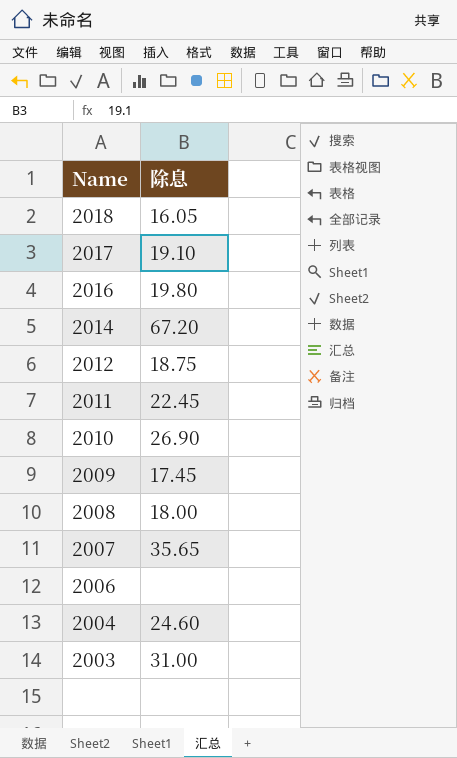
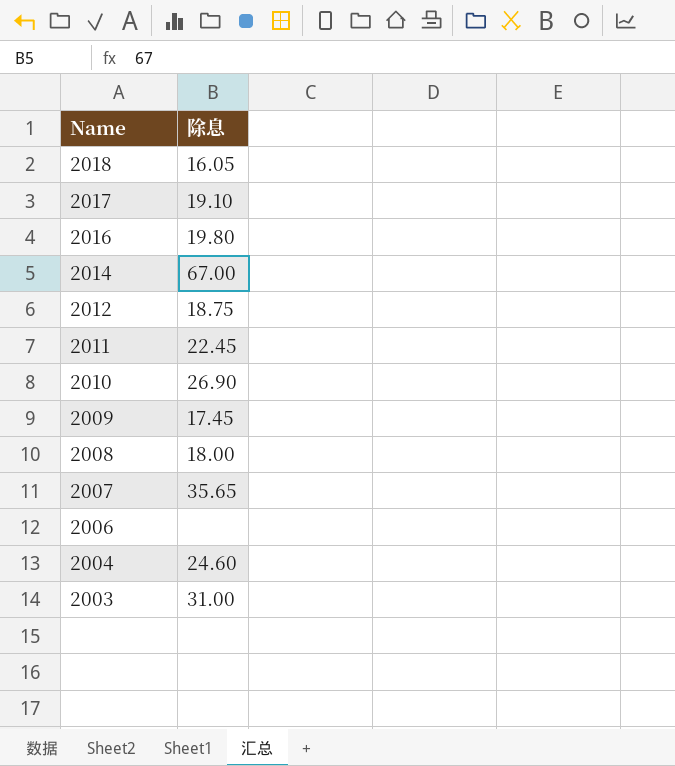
2014 | 除息: 67.20 -> 67.00

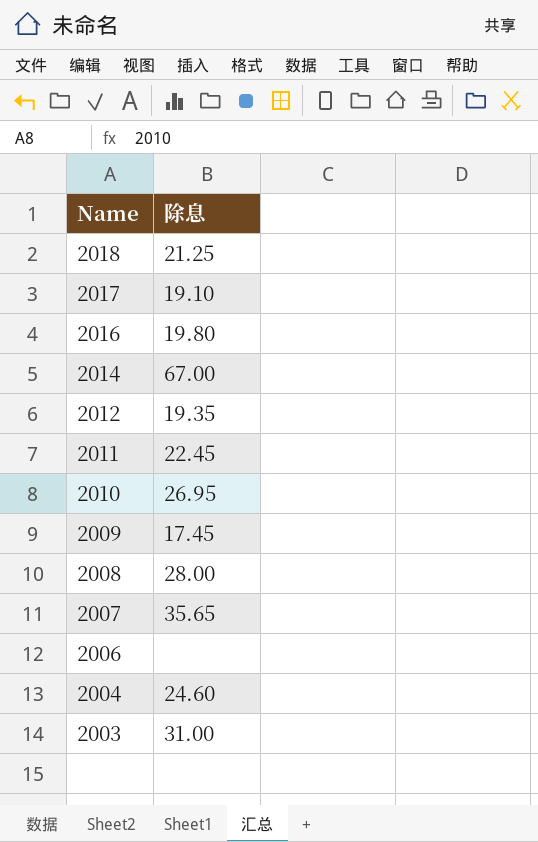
2018 | 除息: 16.05 -> 21.25
2012 | 除息: 18.75 -> 19.35
2010 | 除息: 26.90 -> 26.95
2008 | 除息: 18.00 -> 28.00

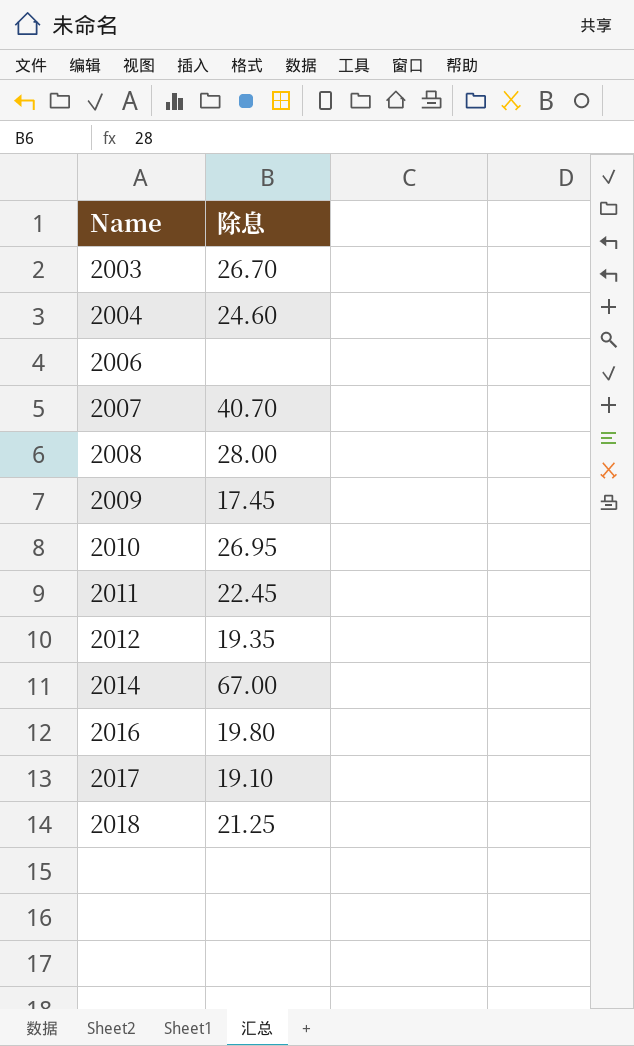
row order: Name descending -> Name ascending
2003 | 除息: 31.00 -> 26.70
2007 | 除息: 35.65 -> 40.70

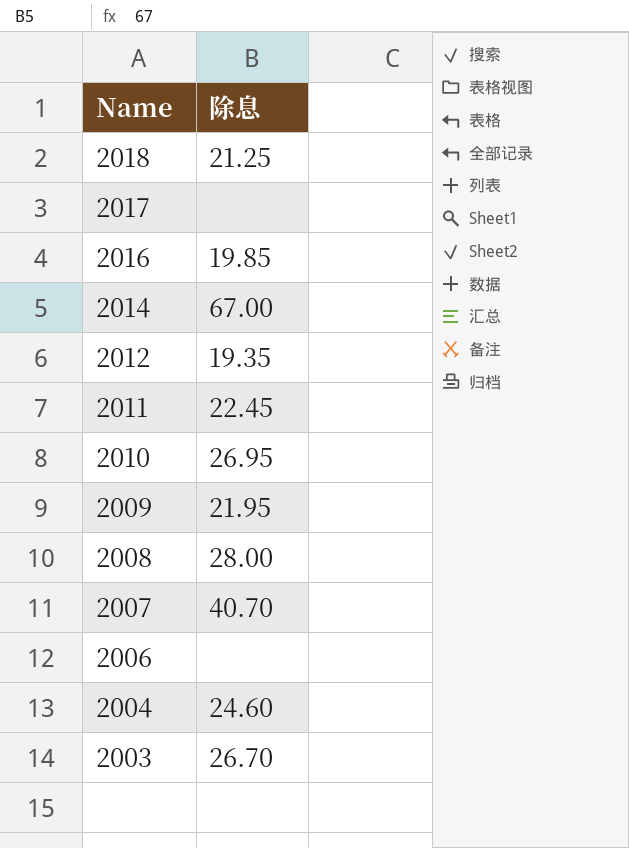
row order: Name ascending -> Name descending
2017 | 除息: 19.10 -> none
2016 | 除息: 19.80 -> 19.85
2009 | 除息: 17.45 -> 21.95

